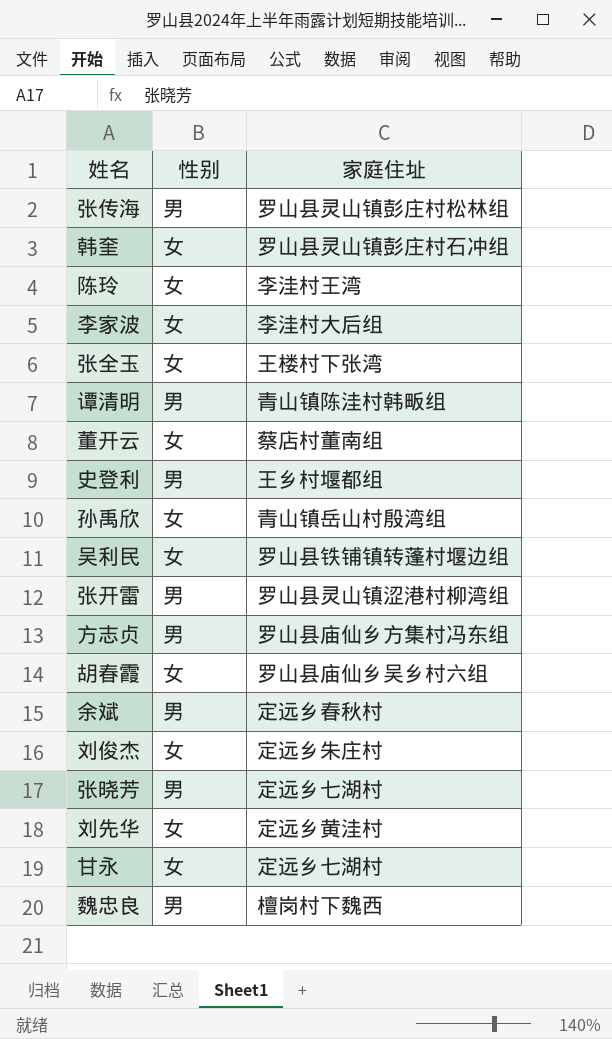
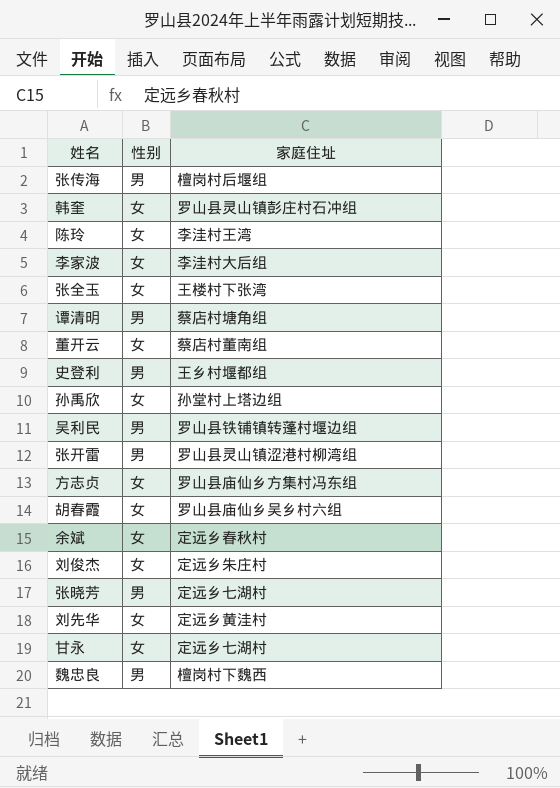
张传海 | 家庭住址: 罗山县灵山镇彭庄村松林组 -> 檀岗村后堰组
谭清明 | 家庭住址: 青山镇陈洼村韩畈组 -> 蔡店村塘角组
孙禹欣 | 家庭住址: 青山镇岳山村殷湾组 -> 孙堂村上塔边组
吴利民 | 性别: 女 -> 男
方志贞 | 性别: 男 -> 女
余斌 | 性别: 男 -> 女

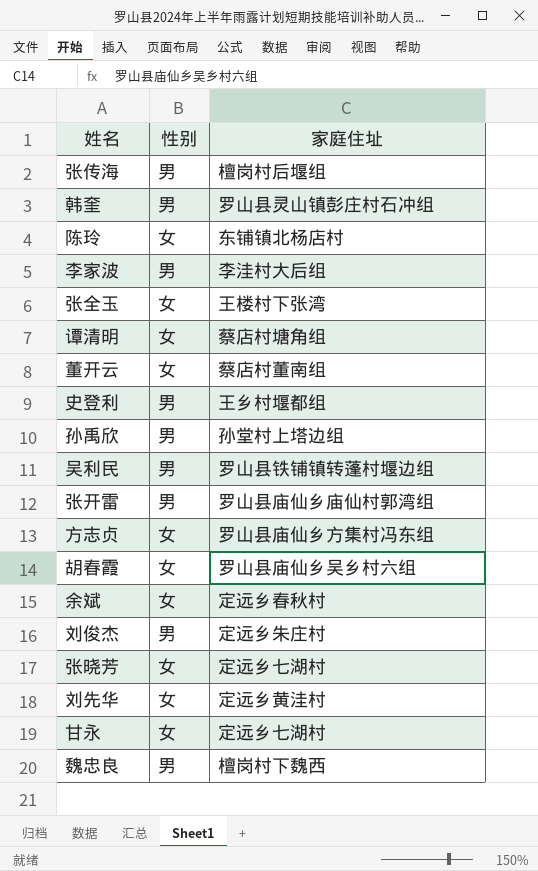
韩奎 | 性别: 女 -> 男
陈玲 | 家庭住址: 李洼村王湾 -> 东铺镇北杨店村
李家波 | 性别: 女 -> 男
谭清明 | 性别: 男 -> 女
孙禹欣 | 性别: 女 -> 男
张开雷 | 家庭住址: 罗山县灵山镇涩港村柳湾组 -> 罗山县庙仙乡庙仙村郭湾组
刘俊杰 | 性别: 女 -> 男
张晓芳 | 性别: 男 -> 女

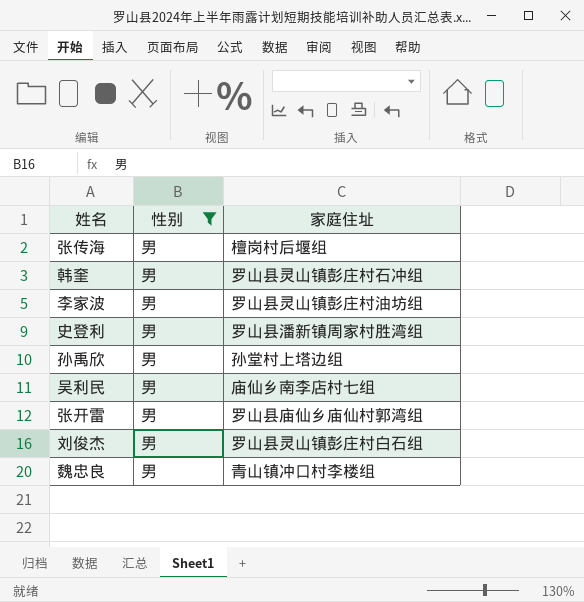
filter: none -> 性别 = 男
李家波 | 家庭住址: 李洼村大后组 -> 罗山县灵山镇彭庄村油坊组
史登利 | 家庭住址: 王乡村堰都组 -> 罗山县潘新镇周家村胜湾组
吴利民 | 家庭住址: 罗山县铁铺镇转蓬村堰边组 -> 庙仙乡南李店村七组
刘俊杰 | 家庭住址: 定远乡朱庄村 -> 罗山县灵山镇彭庄村白石组
魏忠良 | 家庭住址: 檀岗村下魏西 -> 青山镇冲口村李楼组

